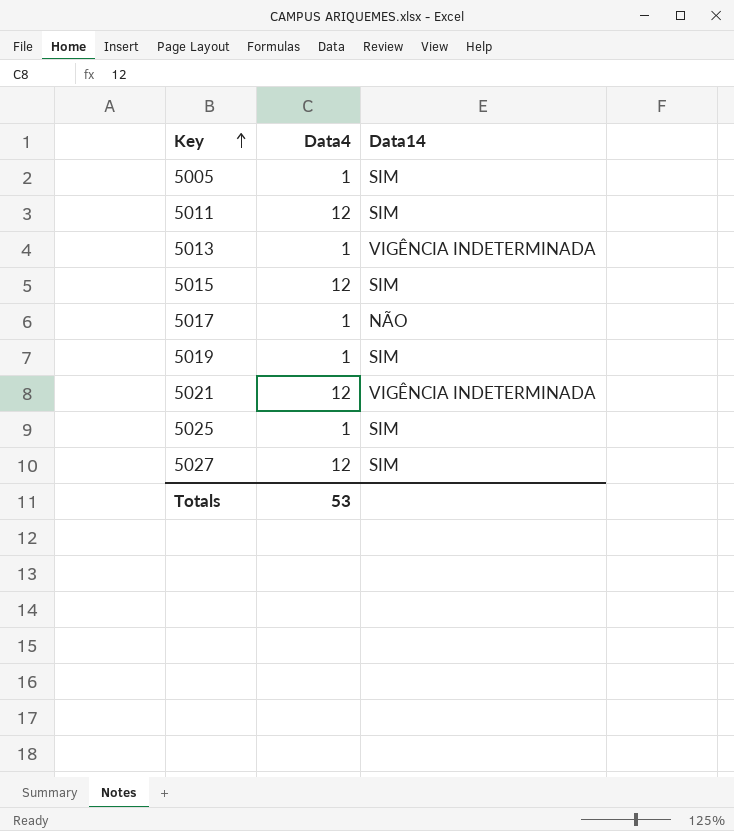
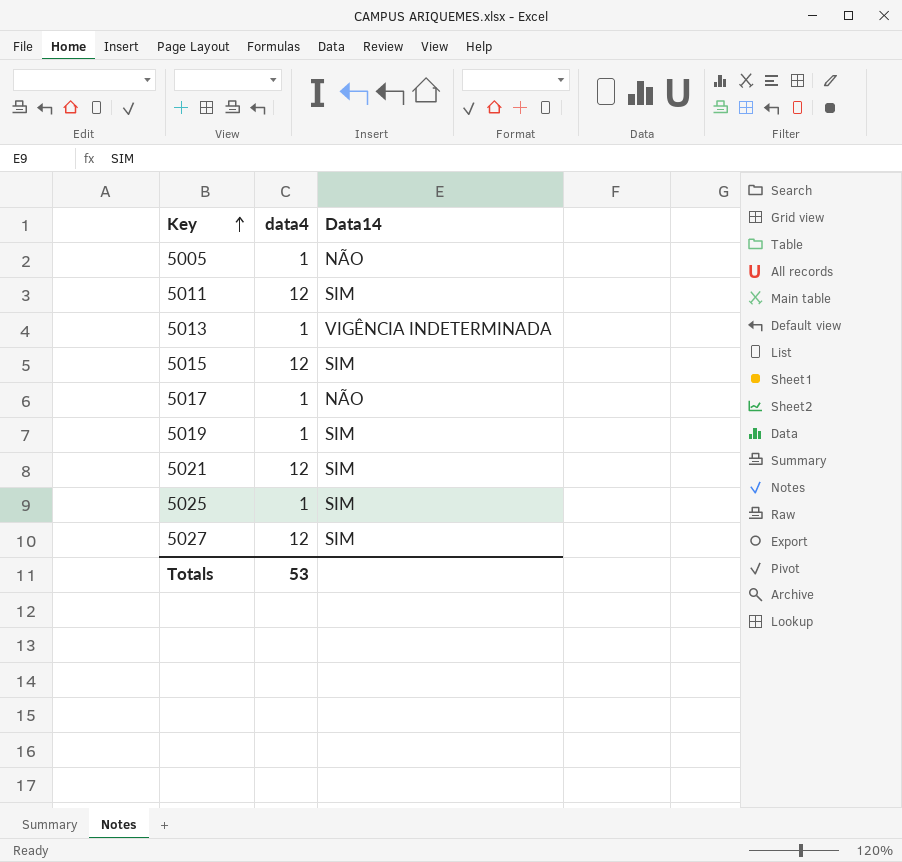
column name: Data4 -> data4
5005 | Data14: SIM -> NÃO
5021 | Data14: VIGÊNCIA INDETERMINADA -> SIM

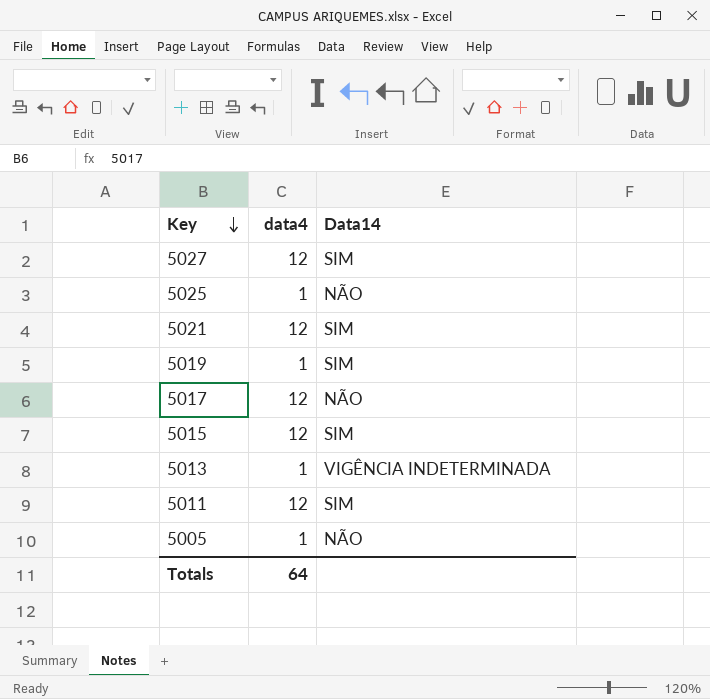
row order: Key ascending -> Key descending
5025 | Data14: SIM -> NÃO
5017 | data4: 1 -> 12
Totals | data4: 53 -> 64

